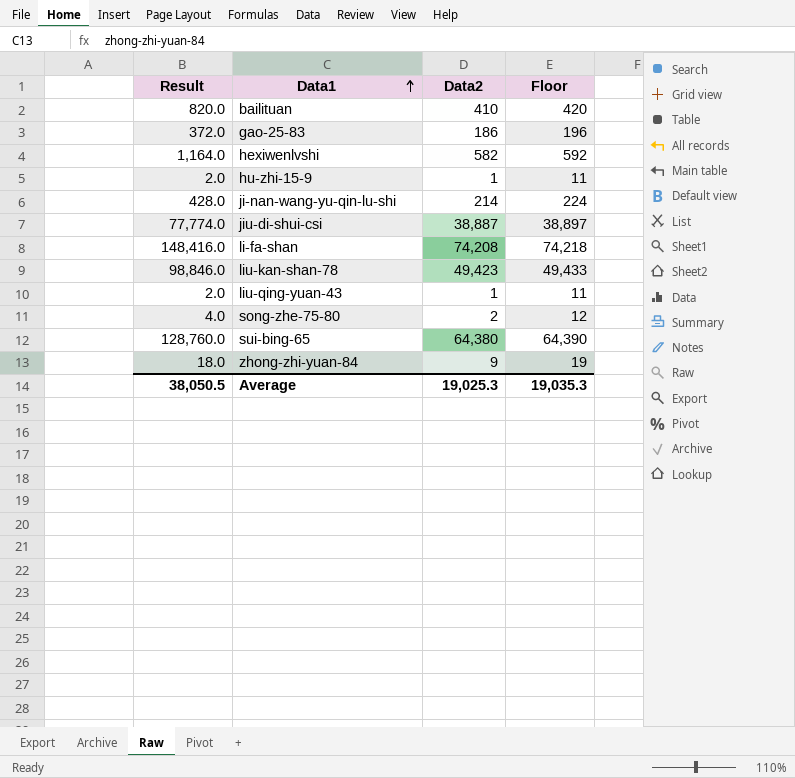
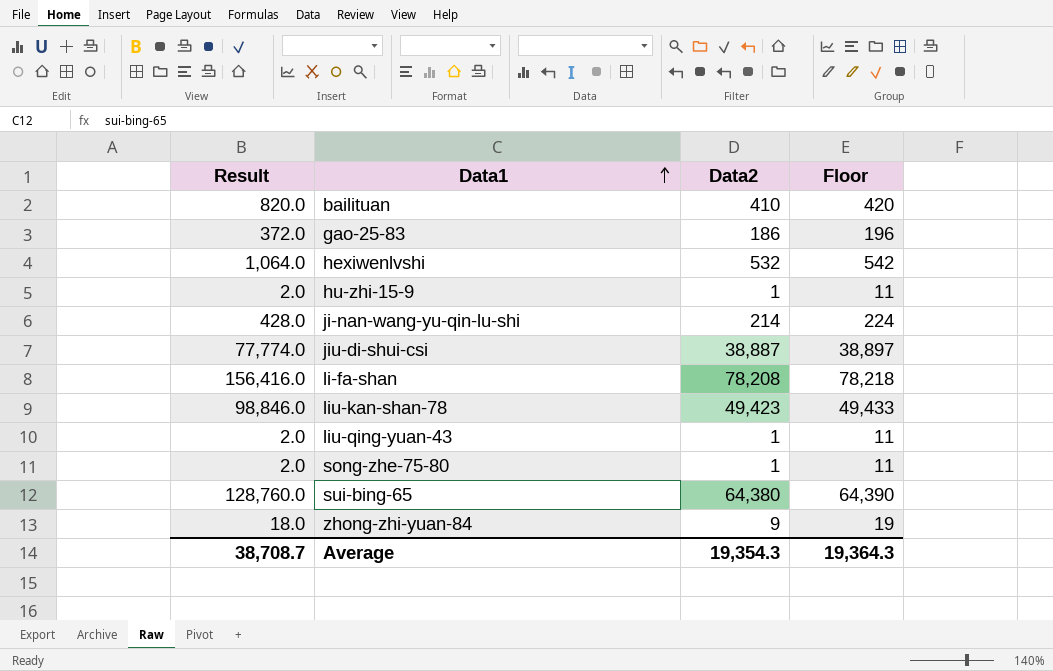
hexiwenlvshi | Result: 1,164.0 -> 1,064.0
hexiwenlvshi | Data2: 582 -> 532
hexiwenlvshi | Floor: 592 -> 542
li-fa-shan | Result: 148,416.0 -> 156,416.0
li-fa-shan | Data2: 74,208 -> 78,208
li-fa-shan | Floor: 74,218 -> 78,218
song-zhe-75-80 | Result: 4.0 -> 2.0
song-zhe-75-80 | Data2: 2 -> 1
song-zhe-75-80 | Floor: 12 -> 11
Average | Result: 38,050.5 -> 38,708.7
Average | Data2: 19,025.3 -> 19,354.3
Average | Floor: 19,035.3 -> 19,364.3

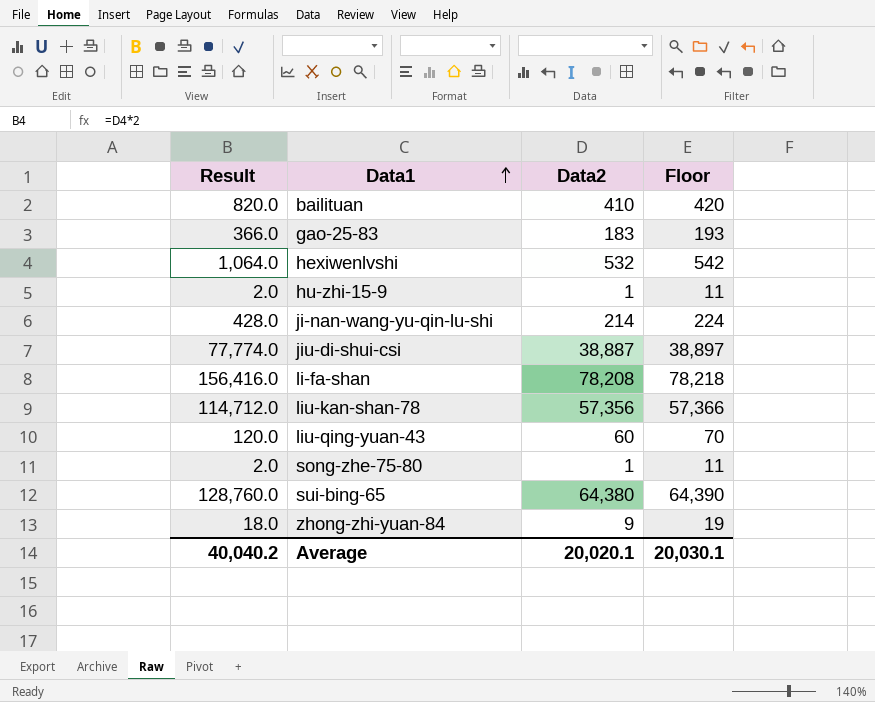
gao-25-83 | Result: 372.0 -> 366.0
gao-25-83 | Data2: 186 -> 183
gao-25-83 | Floor: 196 -> 193
liu-kan-shan-78 | Result: 98,846.0 -> 114,712.0
liu-kan-shan-78 | Data2: 49,423 -> 57,356
liu-kan-shan-78 | Floor: 49,433 -> 57,366
liu-qing-yuan-43 | Result: 2.0 -> 120.0
liu-qing-yuan-43 | Data2: 1 -> 60
liu-qing-yuan-43 | Floor: 11 -> 70
Average | Result: 38,708.7 -> 40,040.2
Average | Data2: 19,354.3 -> 20,020.1
Average | Floor: 19,364.3 -> 20,030.1

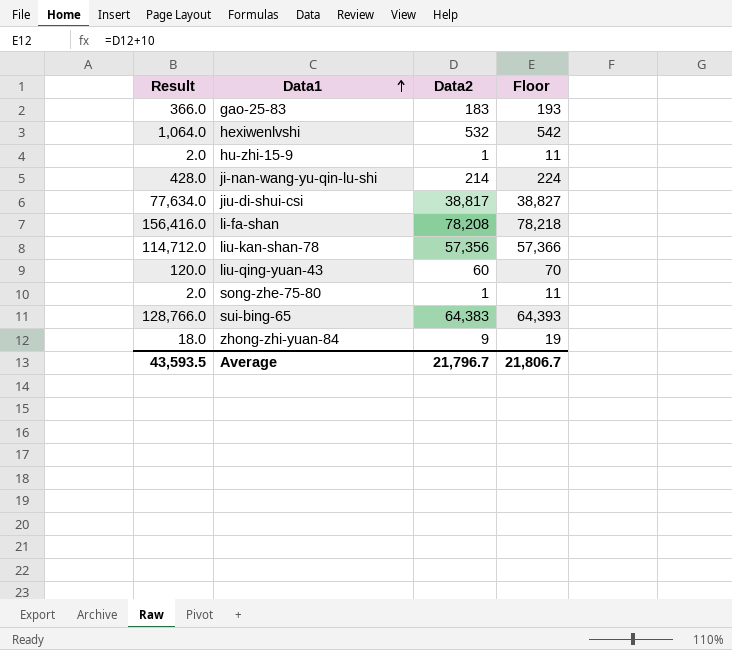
row bailituan: 820.0 | 410 | 420 -> none
jiu-di-shui-csi | Result: 77,774.0 -> 77,634.0
jiu-di-shui-csi | Data2: 38,887 -> 38,817
jiu-di-shui-csi | Floor: 38,897 -> 38,827
sui-bing-65 | Result: 128,760.0 -> 128,766.0
sui-bing-65 | Data2: 64,380 -> 64,383
sui-bing-65 | Floor: 64,390 -> 64,393
Average | Result: 40,040.2 -> 43,593.5
Average | Data2: 20,020.1 -> 21,796.7
Average | Floor: 20,030.1 -> 21,806.7

